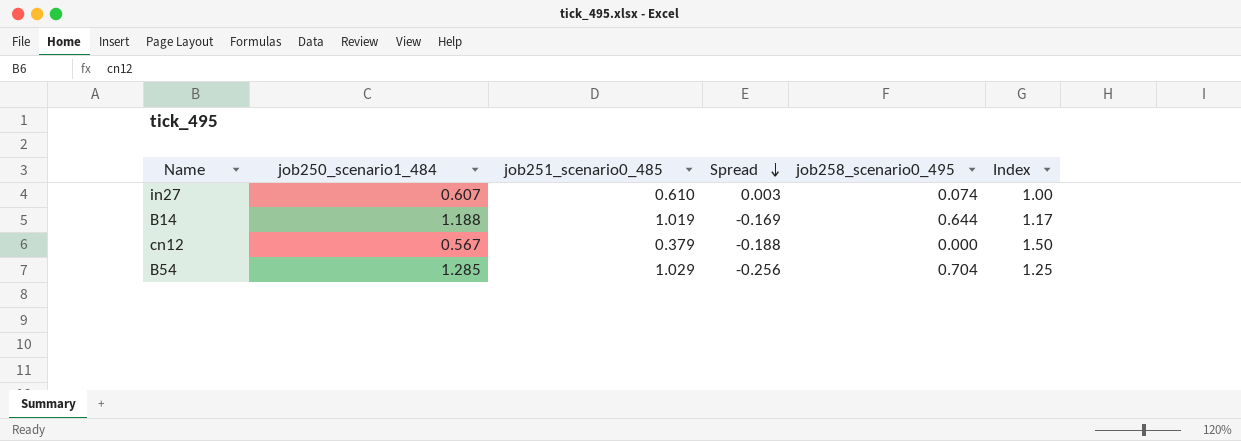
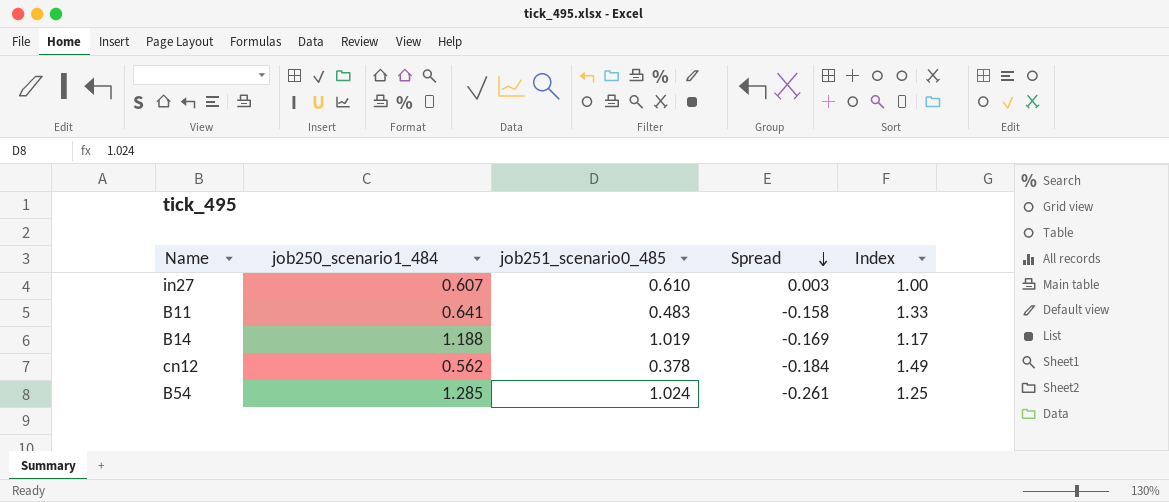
column job258_scenario0_495 | position: 5 -> none
row B11: none -> 0.641 | 0.483 | -0.158 | 1.33
cn12 | job250_scenario1_484: 0.567 -> 0.562
cn12 | job251_scenario0_485: 0.379 -> 0.378
cn12 | Spread: -0.188 -> -0.184
cn12 | Index: 1.50 -> 1.49
B54 | job251_scenario0_485: 1.029 -> 1.024
B54 | Spread: -0.256 -> -0.261

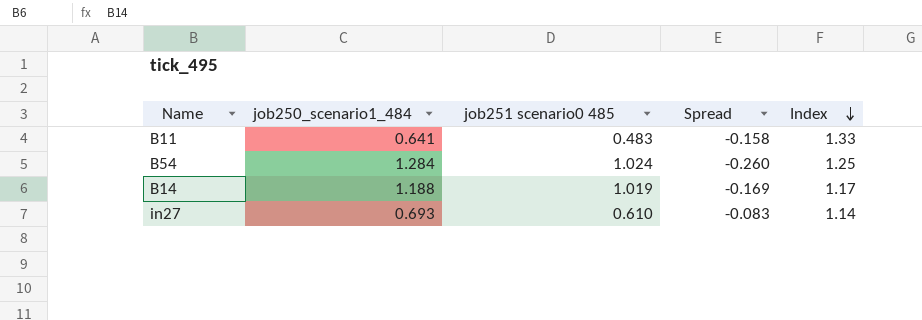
row order: Spread descending -> Index descending
column name: job251_scenario0_485 -> job251 scenario0 485
row cn12: 0.562 | 0.378 | -0.184 | 1.49 -> none
B54 | job250_scenario1_484: 1.285 -> 1.284
B54 | Spread: -0.261 -> -0.260
in27 | job250_scenario1_484: 0.607 -> 0.693
in27 | Spread: 0.003 -> -0.083
in27 | Index: 1.00 -> 1.14

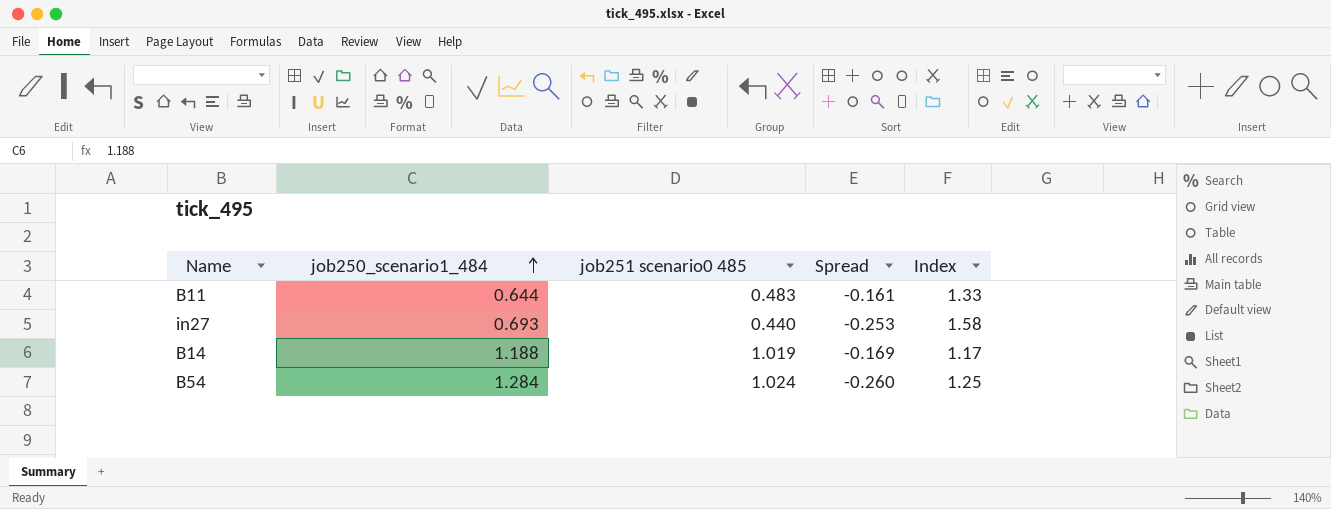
row order: Index descending -> job250_scenario1_484 ascending
B11 | job250_scenario1_484: 0.641 -> 0.644
B11 | Spread: -0.158 -> -0.161
in27 | job251 scenario0 485: 0.610 -> 0.440
in27 | Spread: -0.083 -> -0.253
in27 | Index: 1.14 -> 1.58

